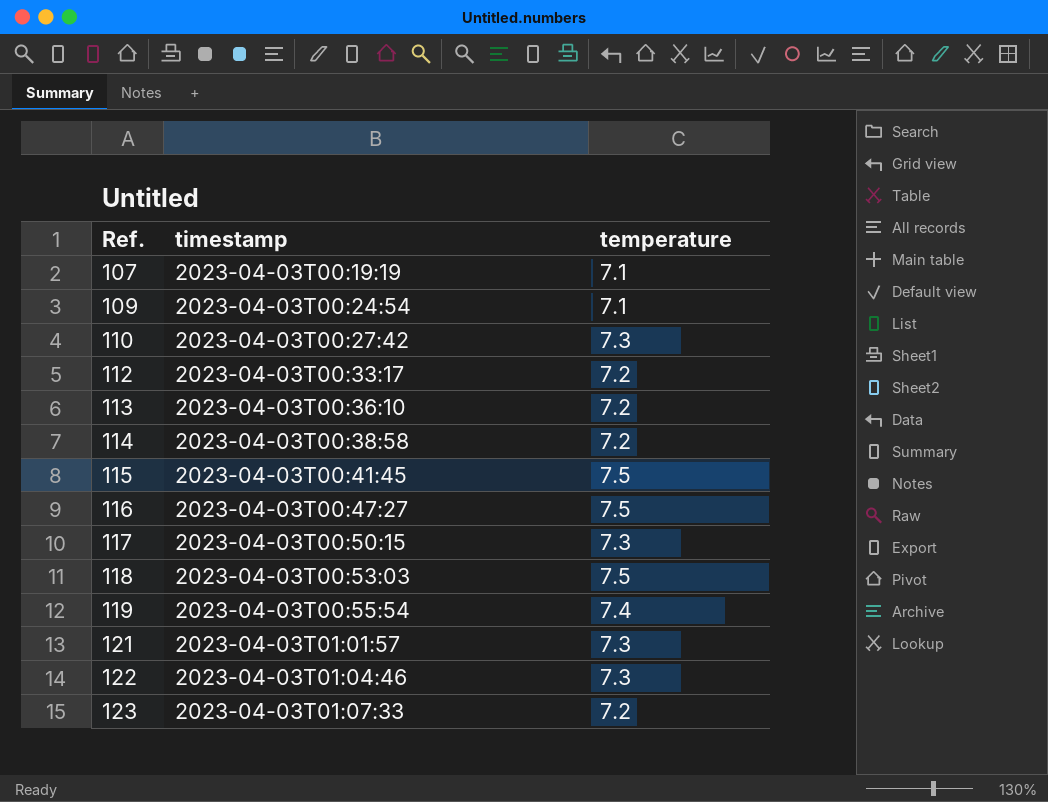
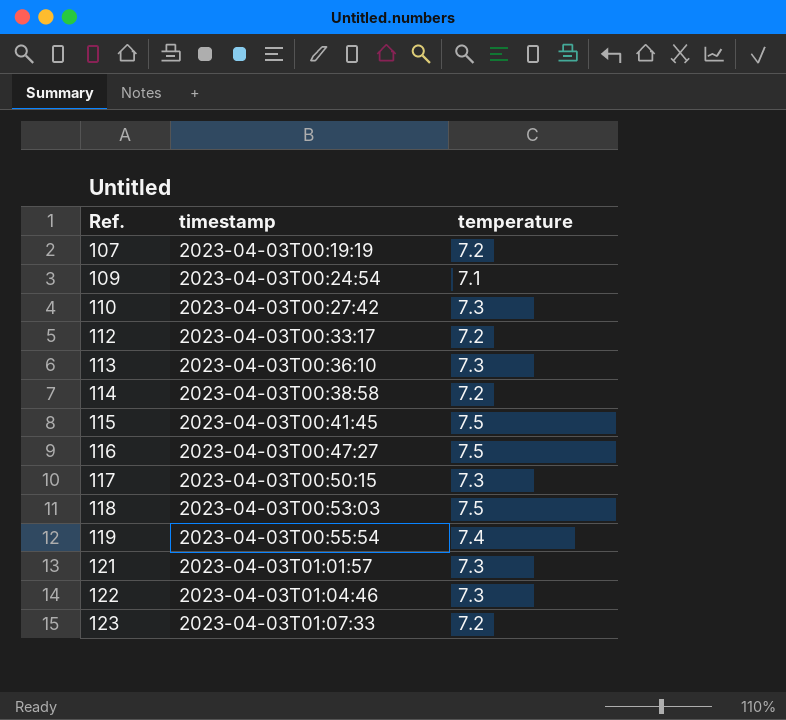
107 | temperature: 7.1 -> 7.2
113 | temperature: 7.2 -> 7.3

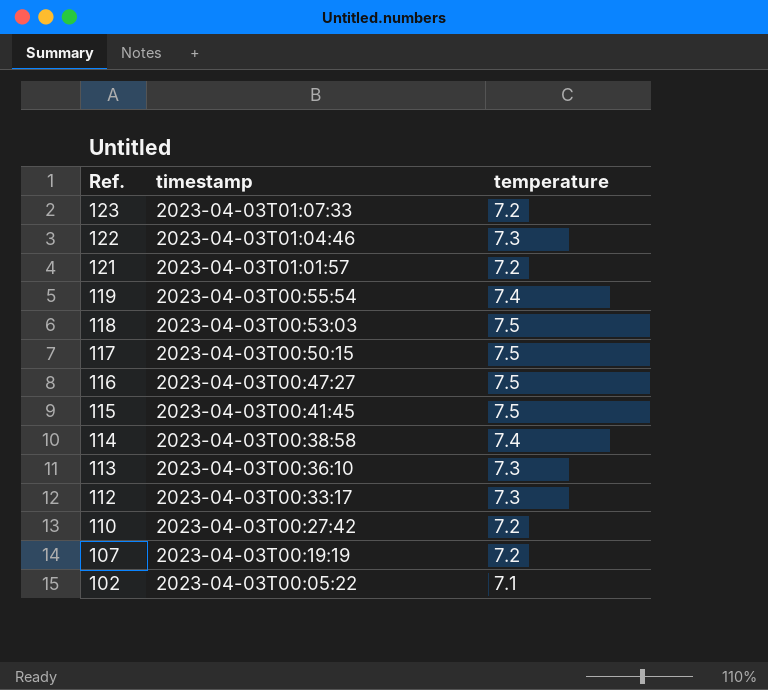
row order: Ref. ascending -> Ref. descending
row 109: 2023-04-03T00:24:54 | 7.1 -> none
121 | temperature: 7.3 -> 7.2
117 | temperature: 7.3 -> 7.5
114 | temperature: 7.2 -> 7.4
112 | temperature: 7.2 -> 7.3
110 | temperature: 7.3 -> 7.2
row 102: none -> 2023-04-03T00:05:22 | 7.1

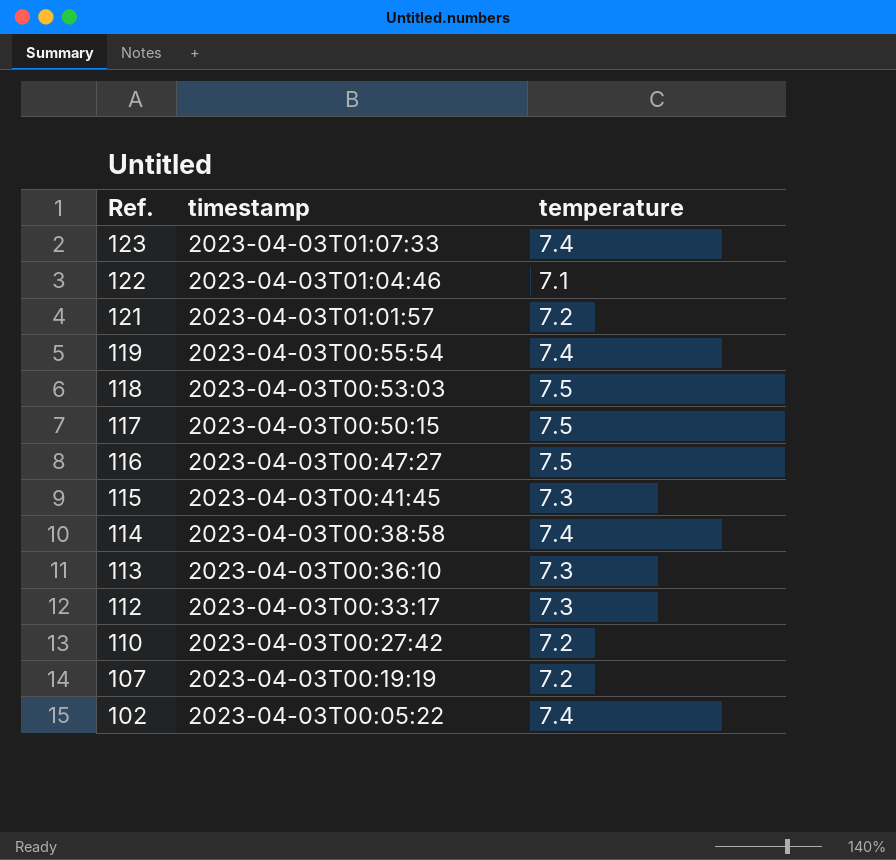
123 | temperature: 7.2 -> 7.4
122 | temperature: 7.3 -> 7.1
115 | temperature: 7.5 -> 7.3
102 | temperature: 7.1 -> 7.4

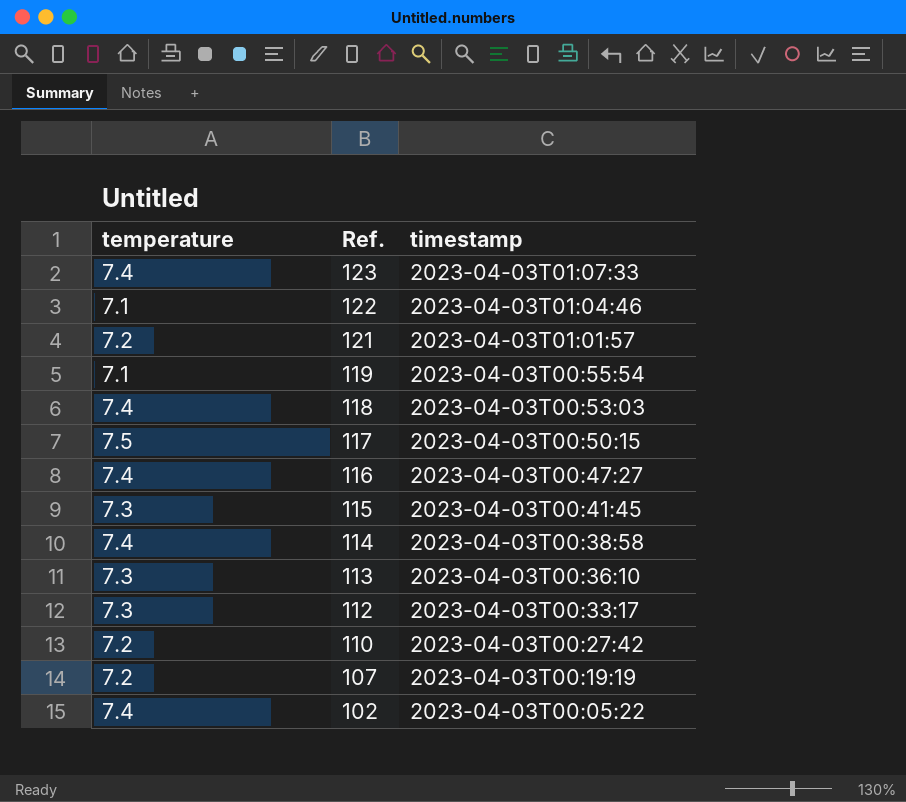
column temperature | position: 3 -> 1
119 | temperature: 7.4 -> 7.1
118 | temperature: 7.5 -> 7.4
116 | temperature: 7.5 -> 7.4

